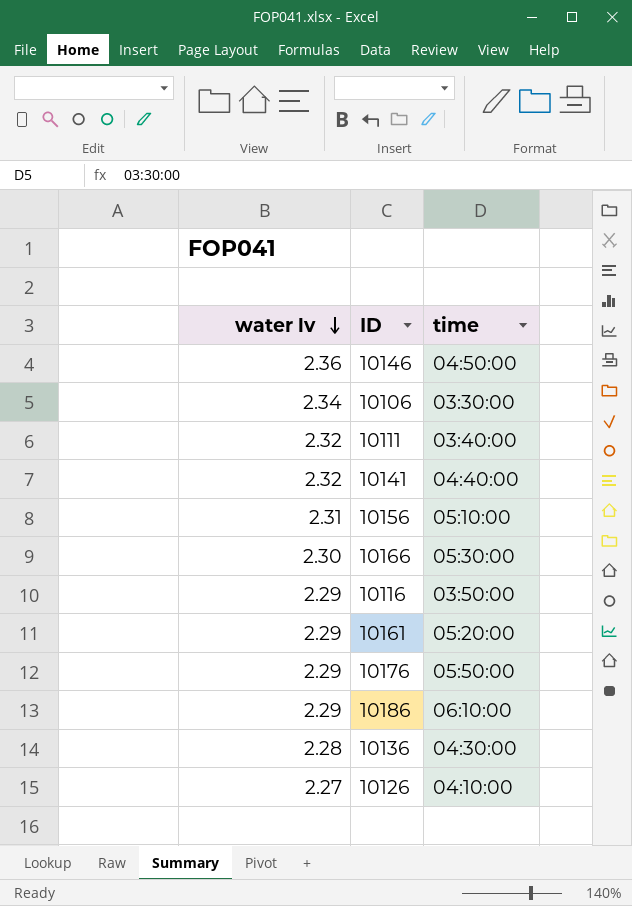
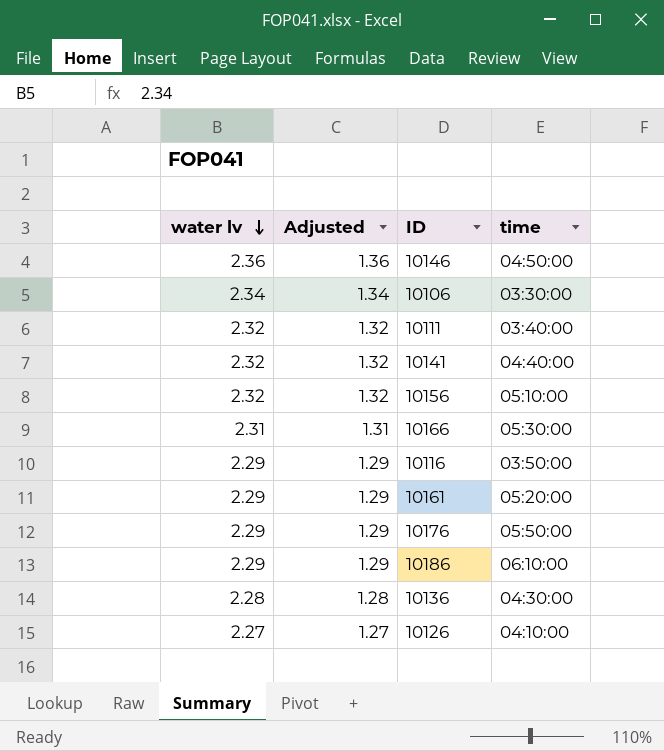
column Adjusted | formula: none -> [water lv] - 1
10156 | water lv: 2.31 -> 2.32
10166 | water lv: 2.30 -> 2.31

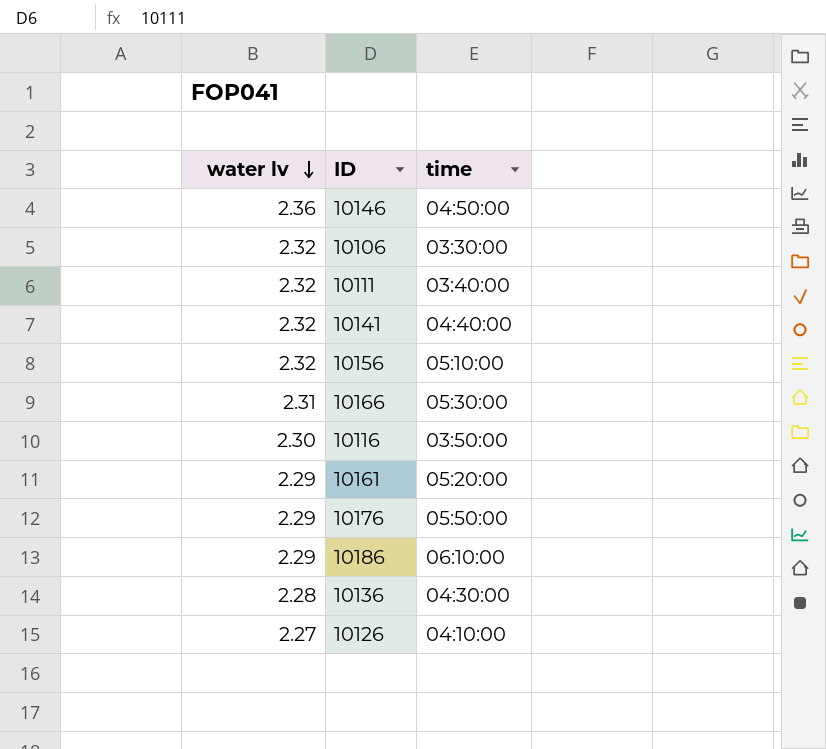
column Adjusted | formula: [water lv] - 1 -> none
10106 | water lv: 2.34 -> 2.32
10116 | water lv: 2.29 -> 2.30

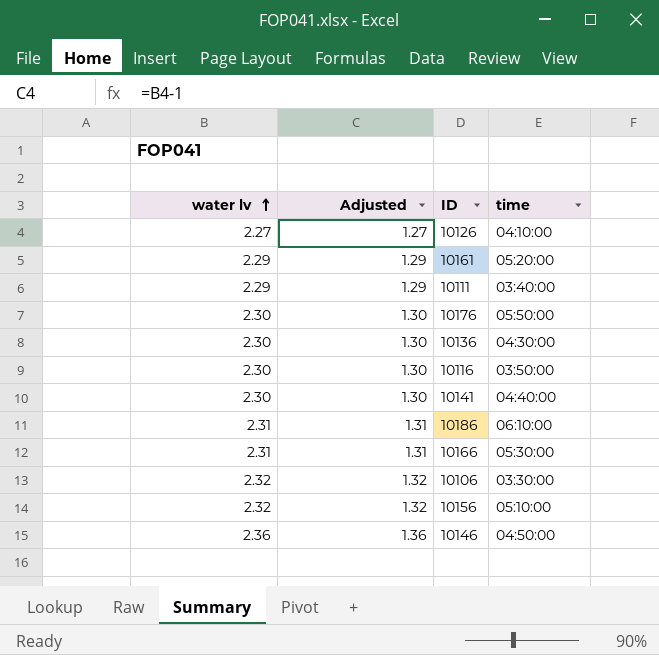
row order: water lv descending -> water lv ascending
column Adjusted | formula: none -> [water lv] - 1
10111 | water lv: 2.32 -> 2.29
10176 | water lv: 2.29 -> 2.30
10136 | water lv: 2.28 -> 2.30
10141 | water lv: 2.32 -> 2.30
10186 | water lv: 2.29 -> 2.31

